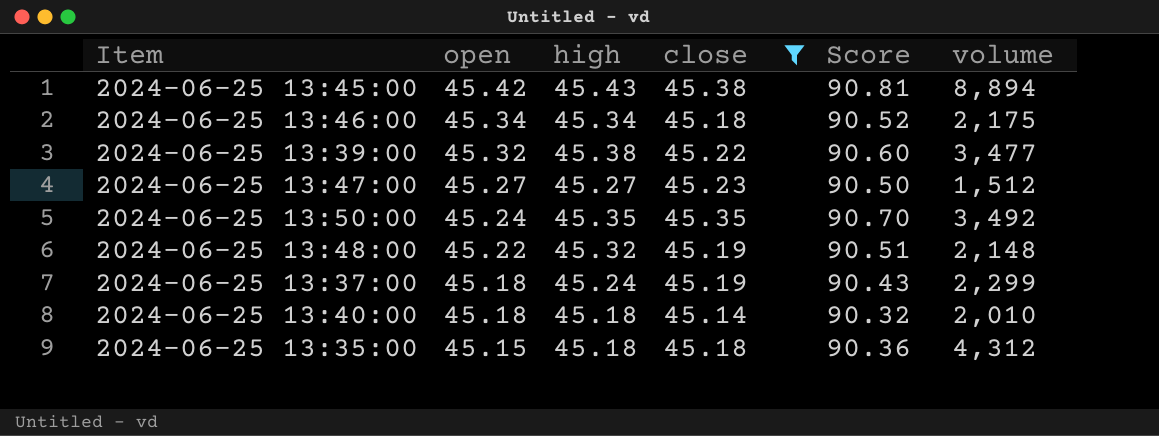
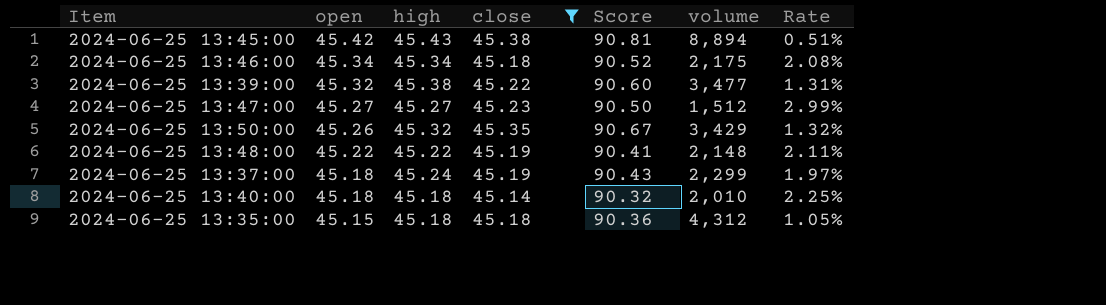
column Rate | formula: none -> [high] / [volume]
2024-06-25 13:50:00 | open: 45.24 -> 45.26
2024-06-25 13:50:00 | high: 45.35 -> 45.32
2024-06-25 13:50:00 | Score: 90.70 -> 90.67
2024-06-25 13:50:00 | volume: 3,492 -> 3,429
2024-06-25 13:48:00 | high: 45.32 -> 45.22
2024-06-25 13:48:00 | Score: 90.51 -> 90.41

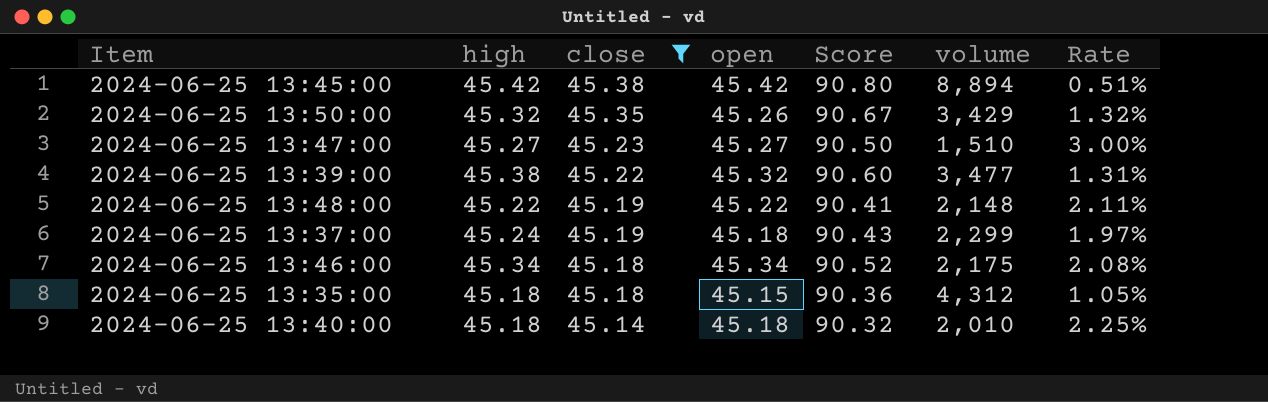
row order: open descending -> close descending
column open | position: 2 -> 4
2024-06-25 13:45:00 | high: 45.43 -> 45.42
2024-06-25 13:45:00 | Score: 90.81 -> 90.80
2024-06-25 13:47:00 | volume: 1,512 -> 1,510
2024-06-25 13:47:00 | Rate: 2.99% -> 3.00%

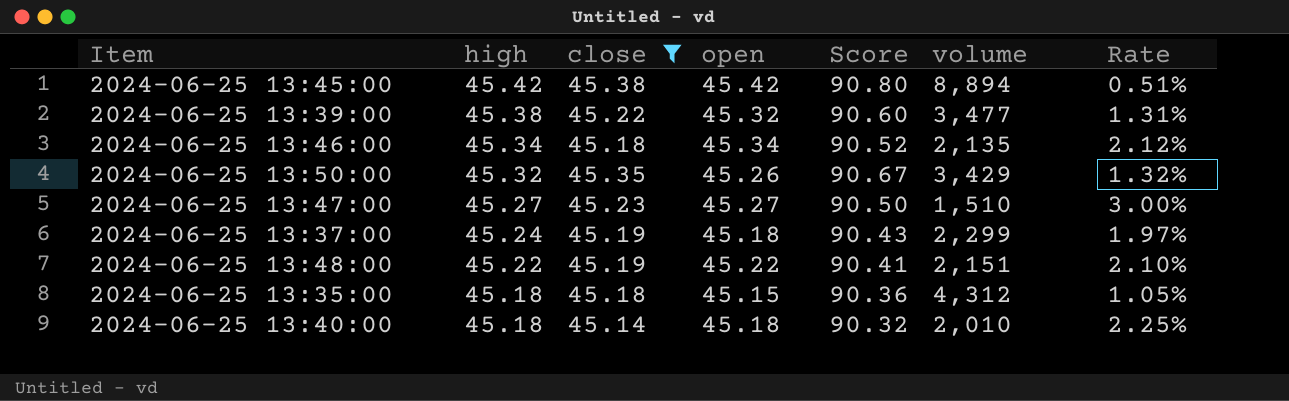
row order: close descending -> high descending
2024-06-25 13:46:00 | volume: 2,175 -> 2,135
2024-06-25 13:46:00 | Rate: 2.08% -> 2.12%
2024-06-25 13:48:00 | volume: 2,148 -> 2,151
2024-06-25 13:48:00 | Rate: 2.11% -> 2.10%

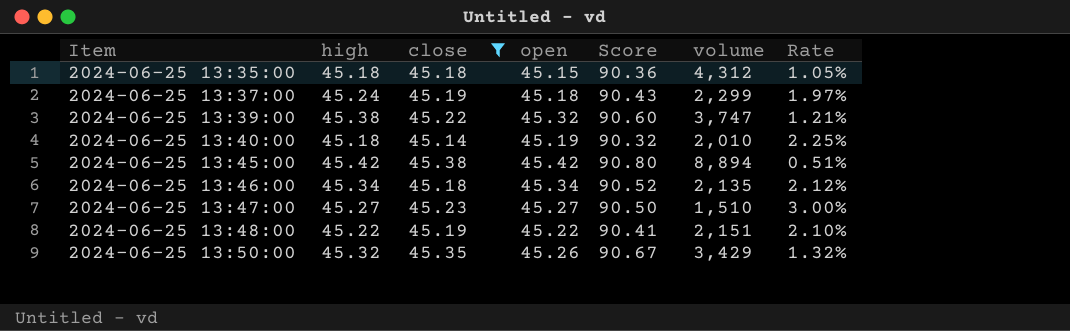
row order: high descending -> Item ascending
2024-06-25 13:39:00 | volume: 3,477 -> 3,747
2024-06-25 13:39:00 | Rate: 1.31% -> 1.21%
2024-06-25 13:40:00 | open: 45.18 -> 45.19

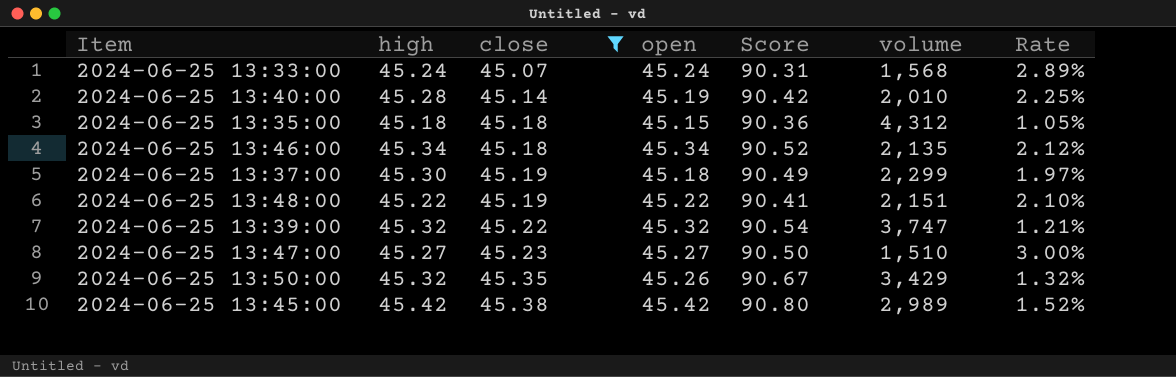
row order: Item ascending -> close ascending
row 2024-06-25 13:33:00: none -> 45.24 | 45.07 | 45.24 | 90.31 | 1,568 | 2.89%
2024-06-25 13:40:00 | high: 45.18 -> 45.28
2024-06-25 13:40:00 | Score: 90.32 -> 90.42
2024-06-25 13:37:00 | high: 45.24 -> 45.30
2024-06-25 13:37:00 | Score: 90.43 -> 90.49
2024-06-25 13:39:00 | high: 45.38 -> 45.32
2024-06-25 13:39:00 | Score: 90.60 -> 90.54
2024-06-25 13:45:00 | volume: 8,894 -> 2,989
2024-06-25 13:45:00 | Rate: 0.51% -> 1.52%

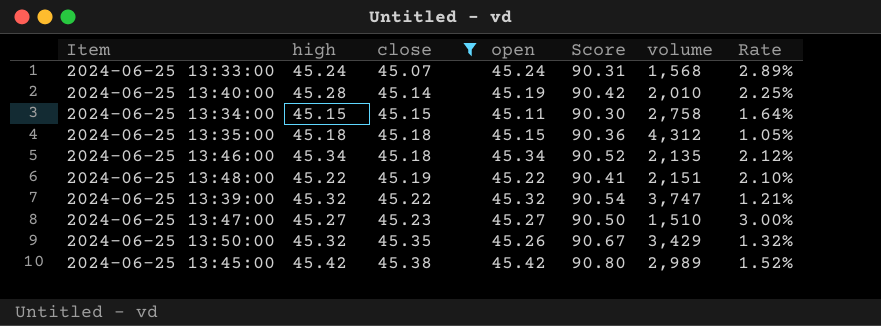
row 2024-06-25 13:37:00: 45.30 | 45.19 | 45.18 | 90.49 | 2,299 | 1.97% -> none
row 2024-06-25 13:34:00: none -> 45.15 | 45.15 | 45.11 | 90.30 | 2,758 | 1.64%

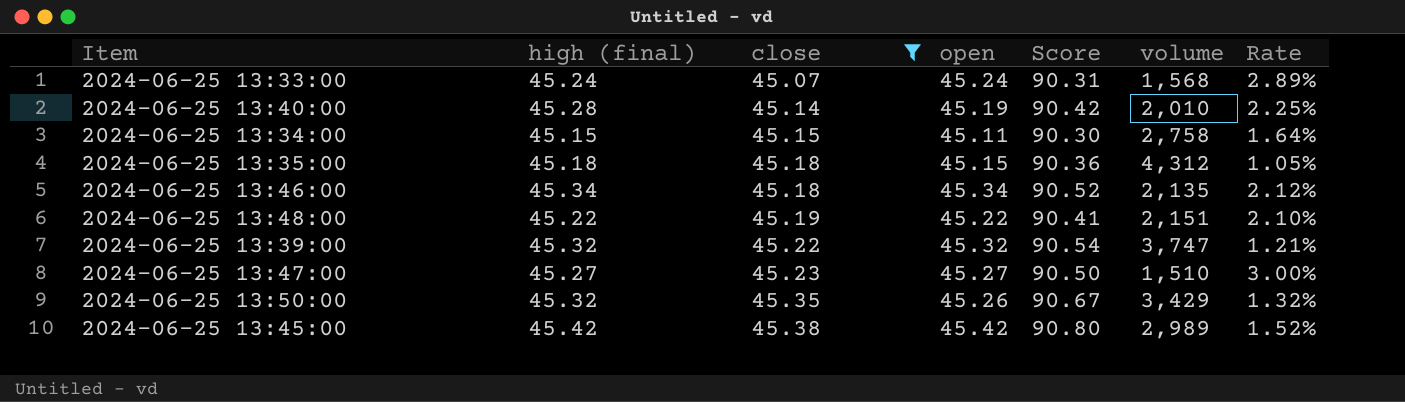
column name: high -> high (final)

